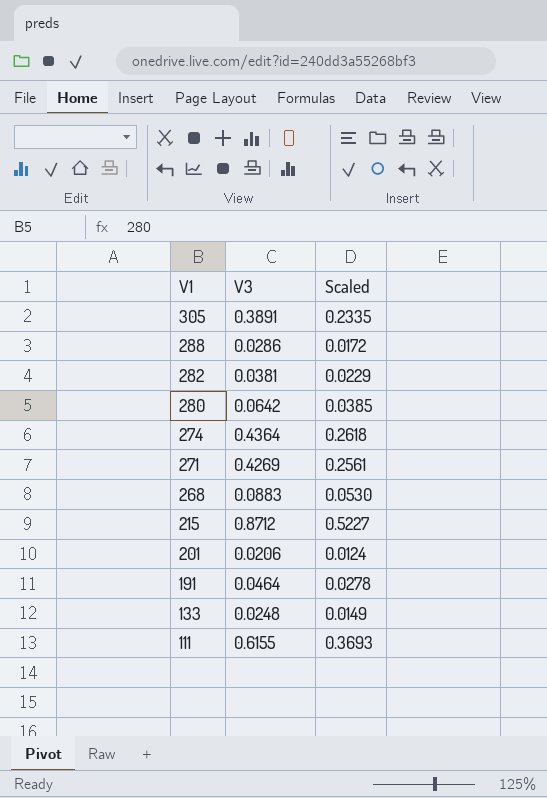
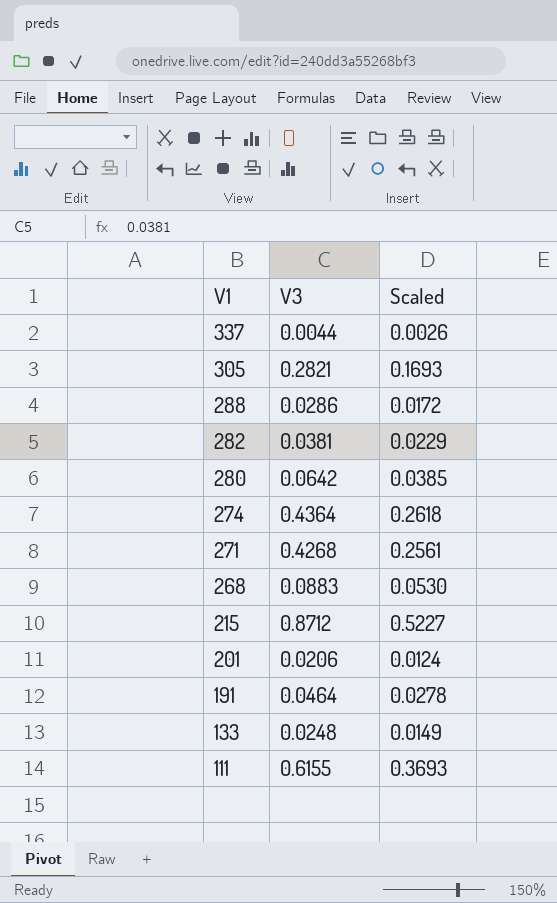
row 337: none -> 0.0044 | 0.0026
305 | V3: 0.3891 -> 0.2821
305 | Scaled: 0.2335 -> 0.1693
271 | V3: 0.4269 -> 0.4268

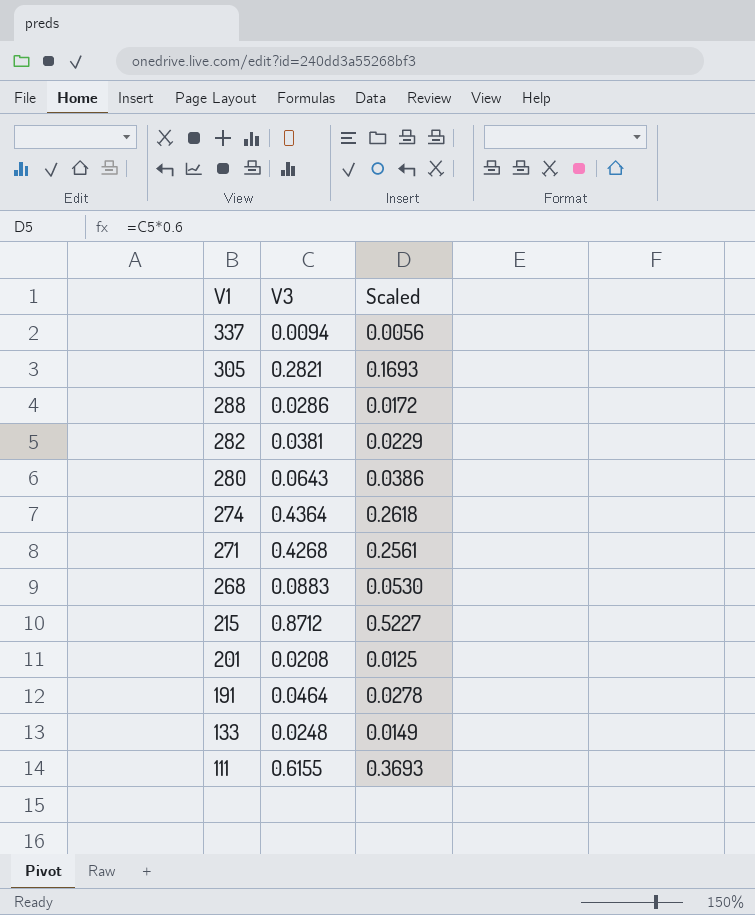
337 | V3: 0.0044 -> 0.0094
337 | Scaled: 0.0026 -> 0.0056
280 | V3: 0.0642 -> 0.0643
280 | Scaled: 0.0385 -> 0.0386
201 | V3: 0.0206 -> 0.0208
201 | Scaled: 0.0124 -> 0.0125

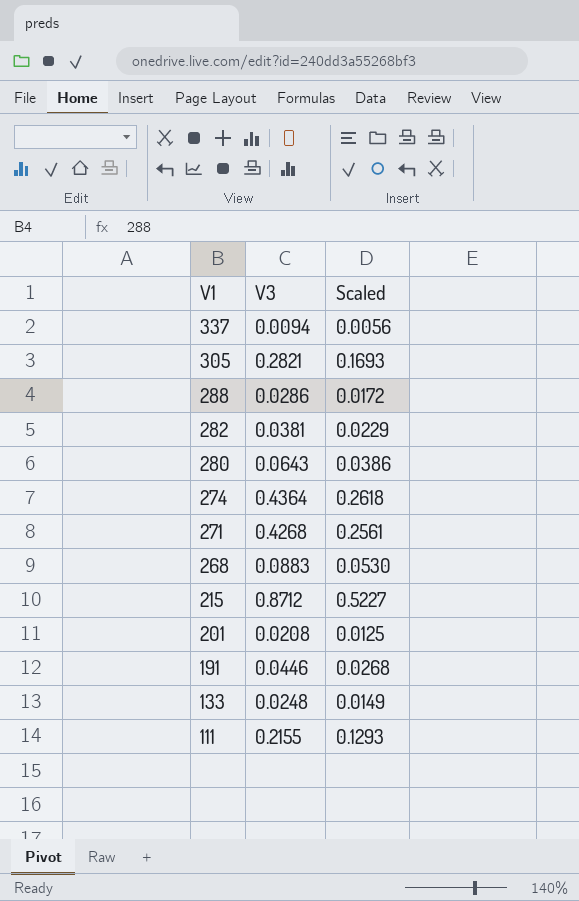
191 | V3: 0.0464 -> 0.0446
191 | Scaled: 0.0278 -> 0.0268
111 | V3: 0.6155 -> 0.2155
111 | Scaled: 0.3693 -> 0.1293

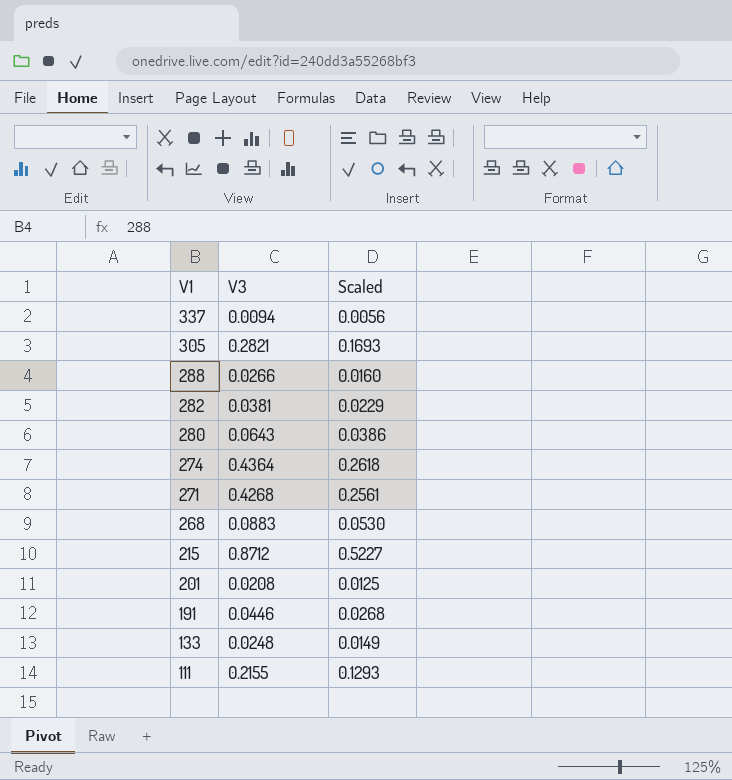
288 | V3: 0.0286 -> 0.0266
288 | Scaled: 0.0172 -> 0.0160

